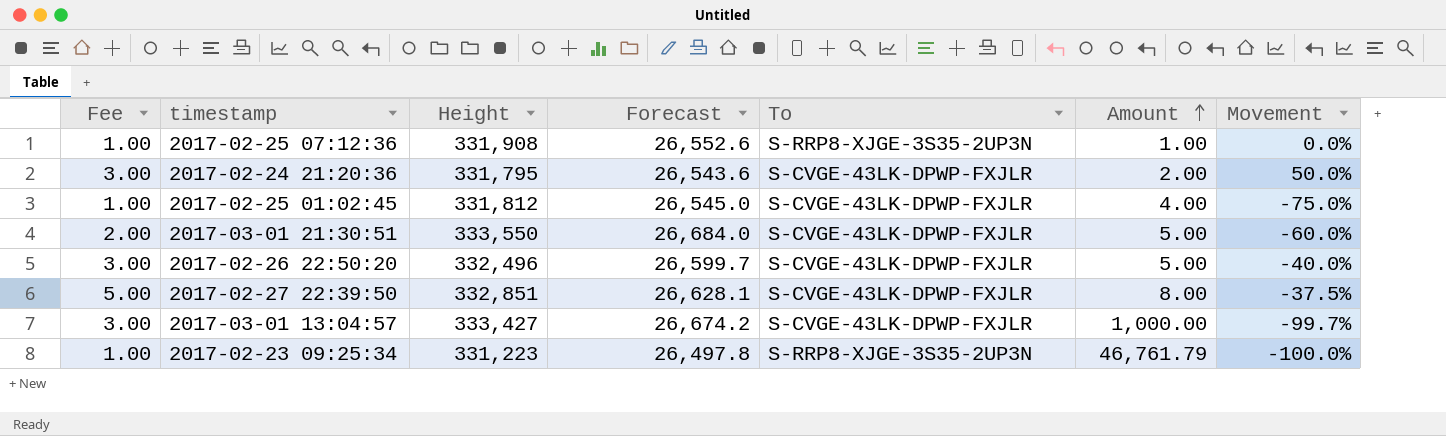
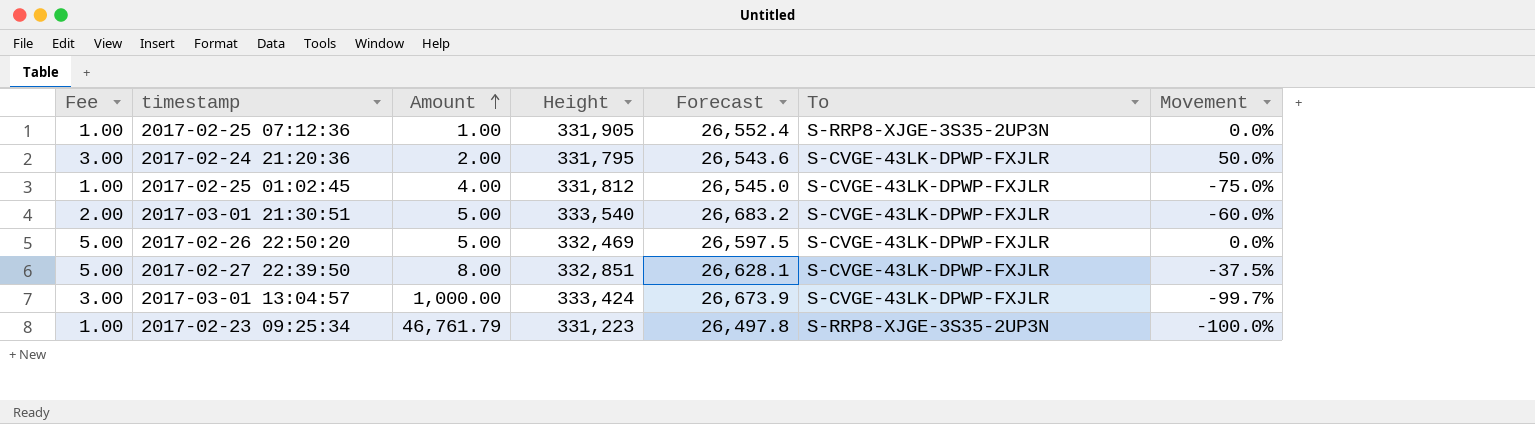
column Amount | position: 6 -> 3
2017-02-25 07:12:36 | Height: 331,908 -> 331,905
2017-02-25 07:12:36 | Forecast: 26,552.6 -> 26,552.4
2017-03-01 21:30:51 | Height: 333,550 -> 333,540
2017-03-01 21:30:51 | Forecast: 26,684.0 -> 26,683.2
2017-02-26 22:50:20 | Fee: 3.00 -> 5.00
2017-02-26 22:50:20 | Height: 332,496 -> 332,469
2017-02-26 22:50:20 | Forecast: 26,599.7 -> 26,597.5
2017-02-26 22:50:20 | Movement: -40.0% -> 0.0%
2017-03-01 13:04:57 | Height: 333,427 -> 333,424
2017-03-01 13:04:57 | Forecast: 26,674.2 -> 26,673.9

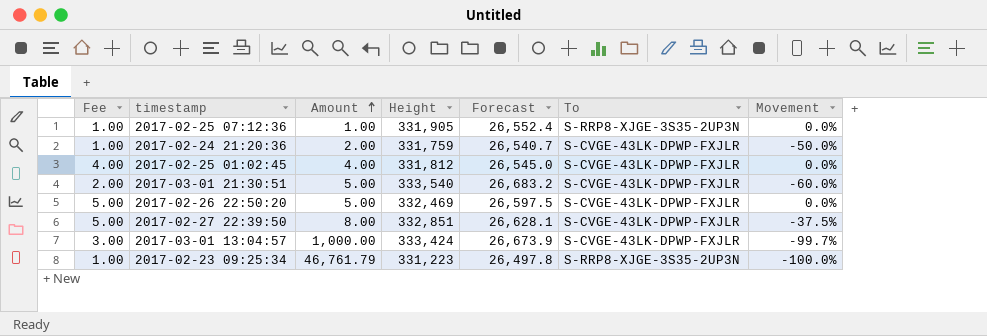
2017-02-24 21:20:36 | Fee: 3.00 -> 1.00
2017-02-24 21:20:36 | Height: 331,795 -> 331,759
2017-02-24 21:20:36 | Forecast: 26,543.6 -> 26,540.7
2017-02-24 21:20:36 | Movement: 50.0% -> -50.0%
2017-02-25 01:02:45 | Fee: 1.00 -> 4.00
2017-02-25 01:02:45 | Movement: -75.0% -> 0.0%

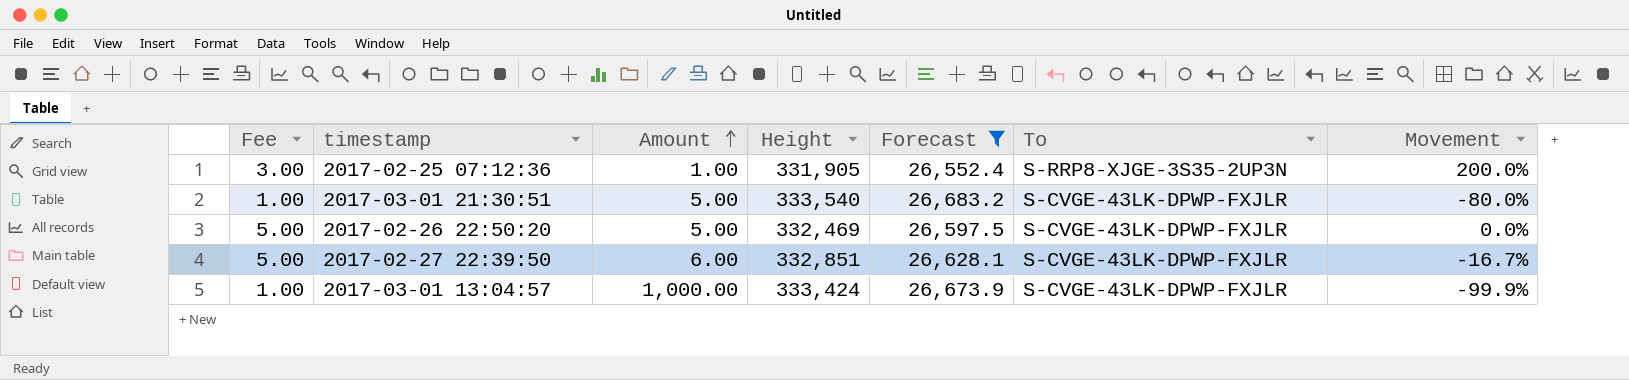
filter: none -> Forecast >= 26,552.4
2017-02-25 07:12:36 | Fee: 1.00 -> 3.00
2017-02-25 07:12:36 | Movement: 0.0% -> 200.0%
2017-03-01 21:30:51 | Fee: 2.00 -> 1.00
2017-03-01 21:30:51 | Movement: -60.0% -> -80.0%
2017-02-27 22:39:50 | Amount: 8.00 -> 6.00
2017-02-27 22:39:50 | Movement: -37.5% -> -16.7%
2017-03-01 13:04:57 | Fee: 3.00 -> 1.00
2017-03-01 13:04:57 | Movement: -99.7% -> -99.9%

